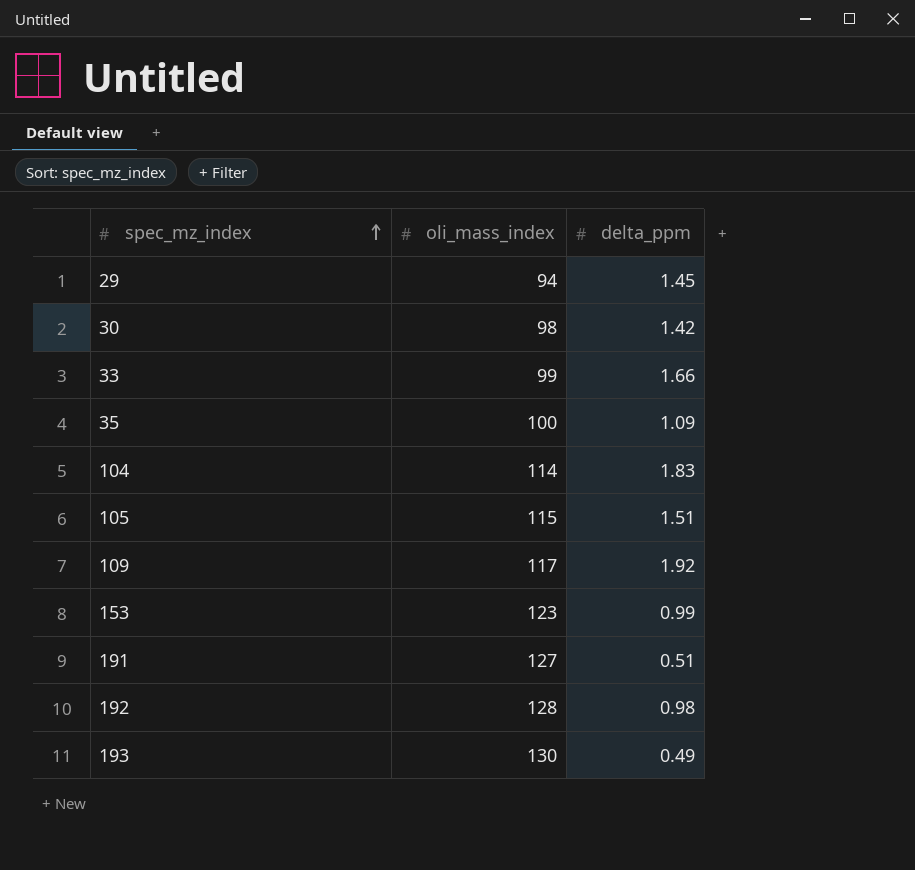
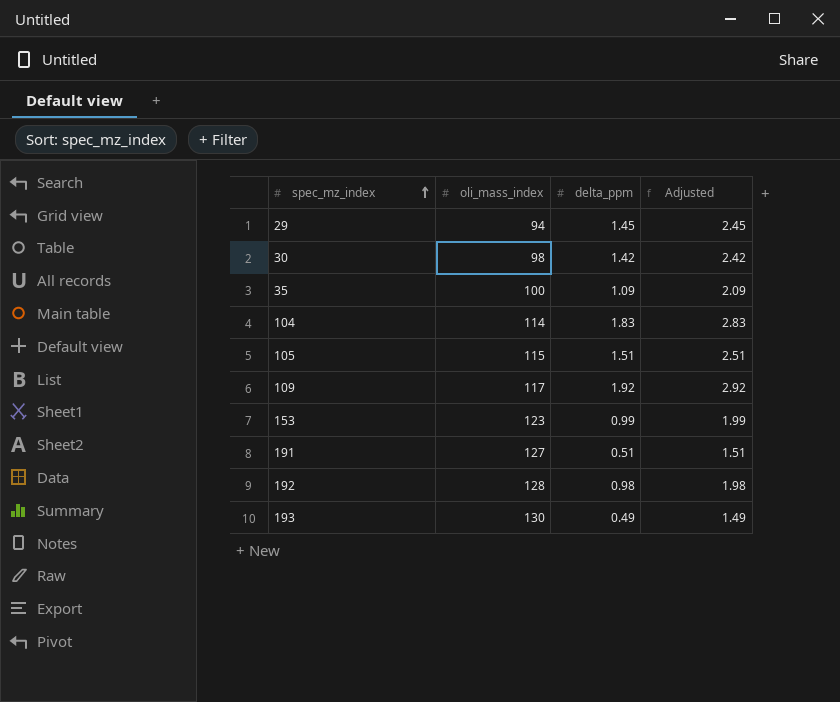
column Adjusted | formula: none -> [delta_ppm] + 1
row 33: 99 | 1.66 -> none

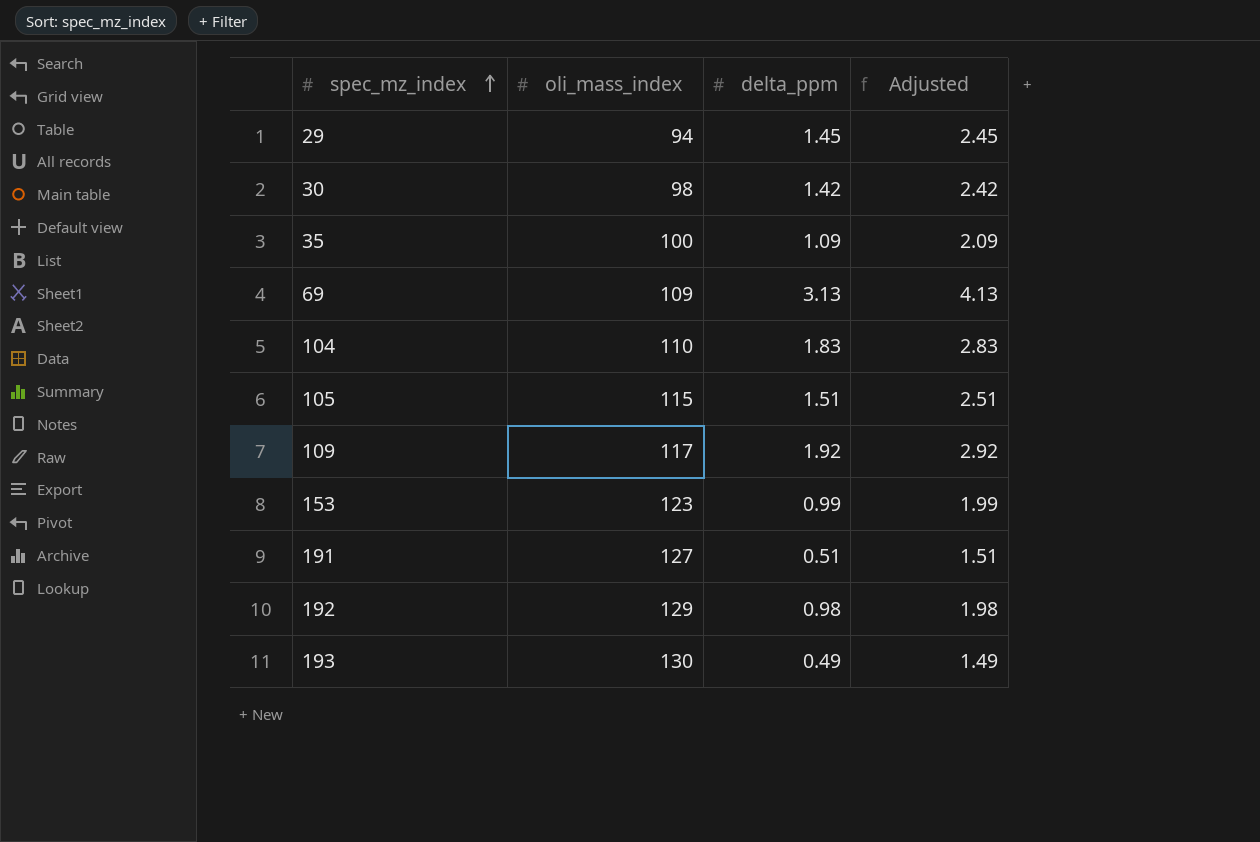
row 69: none -> 109 | 3.13 | 4.13
104 | oli_mass_index: 114 -> 110
192 | oli_mass_index: 128 -> 129

